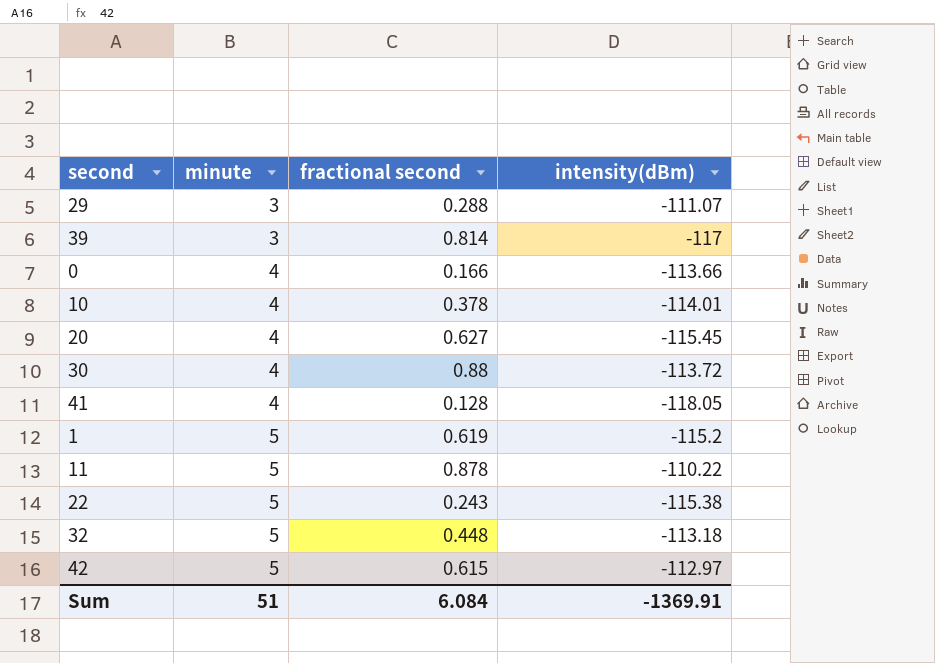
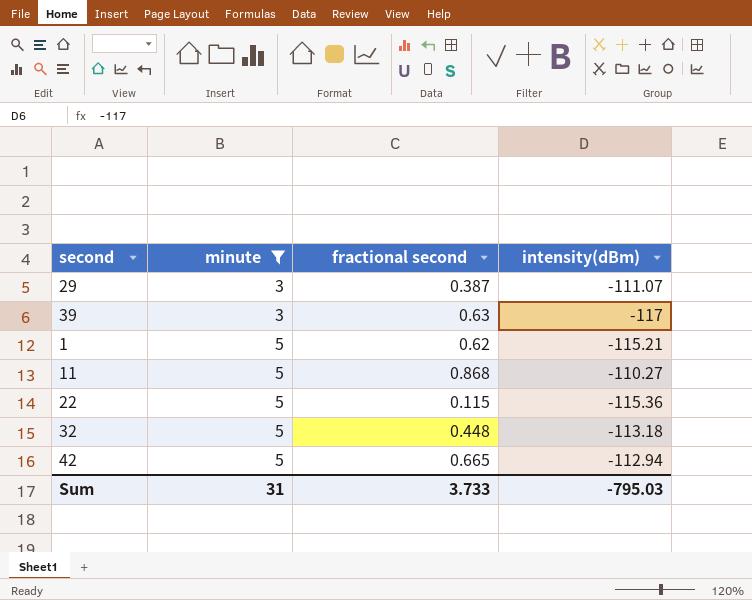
filter: none -> minute != 4
29 | fractional second: 0.288 -> 0.387
39 | fractional second: 0.814 -> 0.63
1 | fractional second: 0.619 -> 0.62
1 | intensity(dBm): -115.2 -> -115.21
11 | fractional second: 0.878 -> 0.868
11 | intensity(dBm): -110.22 -> -110.27
22 | fractional second: 0.243 -> 0.115
22 | intensity(dBm): -115.38 -> -115.36
42 | fractional second: 0.615 -> 0.665
42 | intensity(dBm): -112.97 -> -112.94
Sum | minute: 51 -> 31
Sum | fractional second: 6.084 -> 3.733
Sum | intensity(dBm): -1369.91 -> -795.03

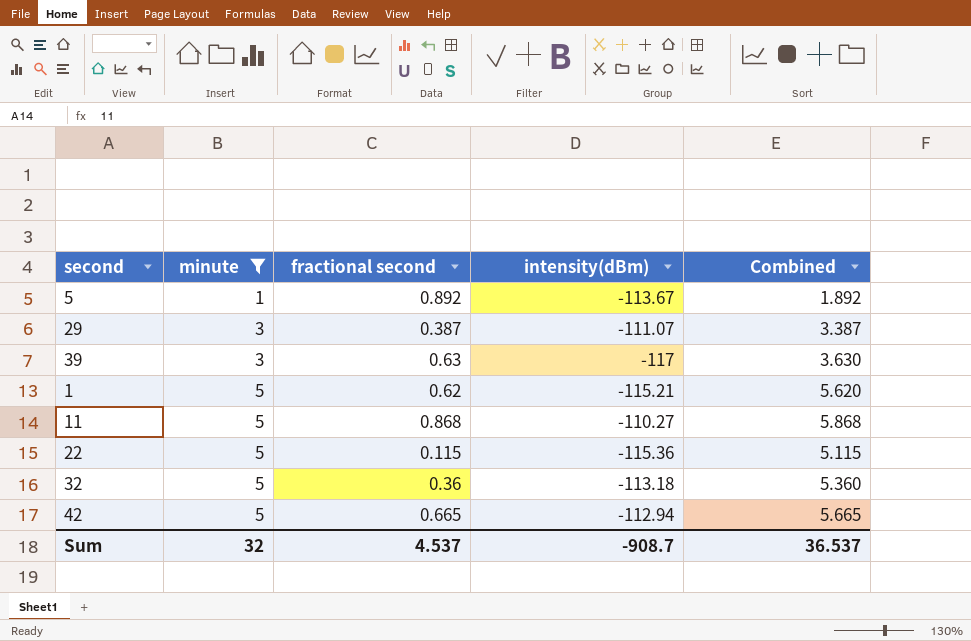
column Combined | formula: none -> [minute] + [fractional second]
row 5: none -> 1 | 0.892 | -113.67 | 1.892
32 | fractional second: 0.448 -> 0.36
Sum | minute: 31 -> 32
Sum | fractional second: 3.733 -> 4.537
Sum | intensity(dBm): -795.03 -> -908.7

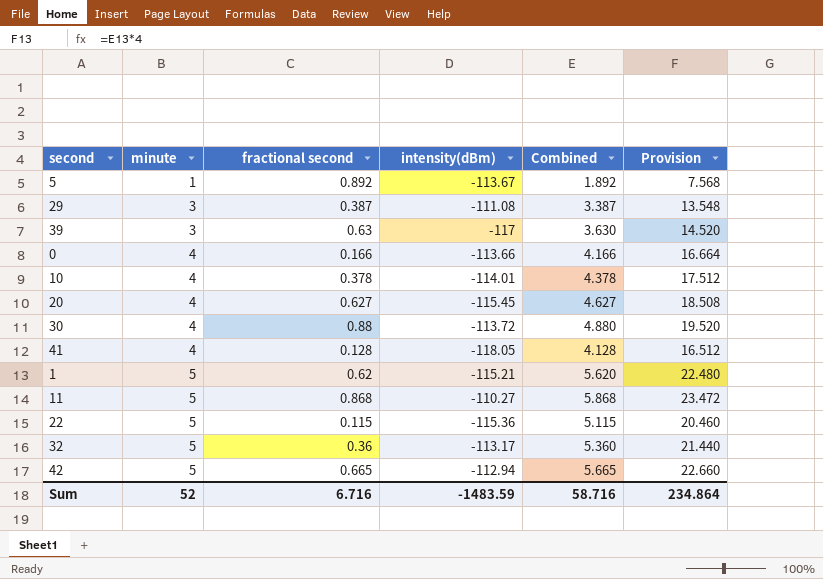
filter: minute != 4 -> none
column Provision | formula: none -> [Combined] * 4
29 | intensity(dBm): -111.07 -> -111.08
32 | intensity(dBm): -113.18 -> -113.17
Sum | minute: 32 -> 52
Sum | fractional second: 4.537 -> 6.716
Sum | intensity(dBm): -908.7 -> -1483.59
Sum | Combined: 36.537 -> 58.716

